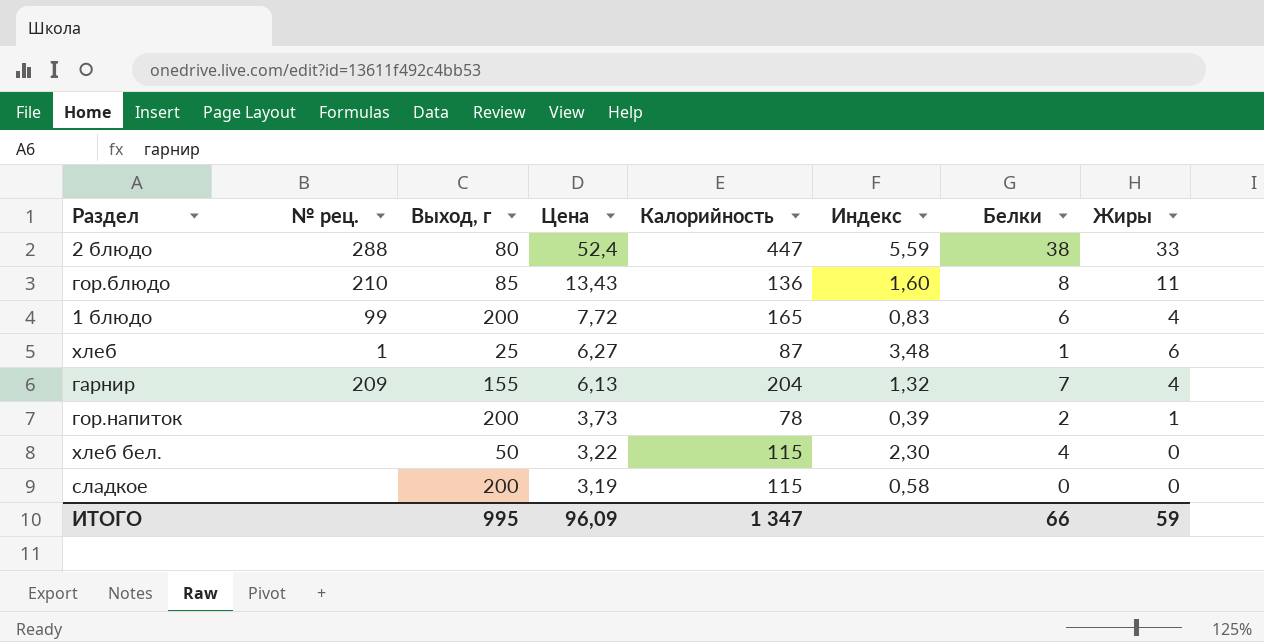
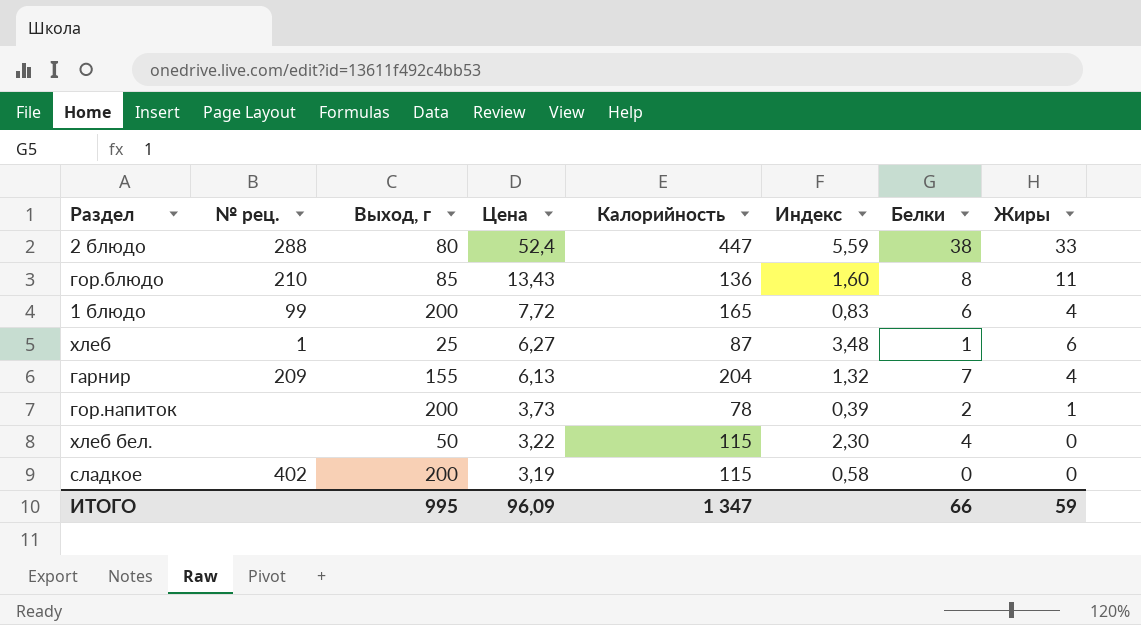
сладкое | № рец.: none -> 402

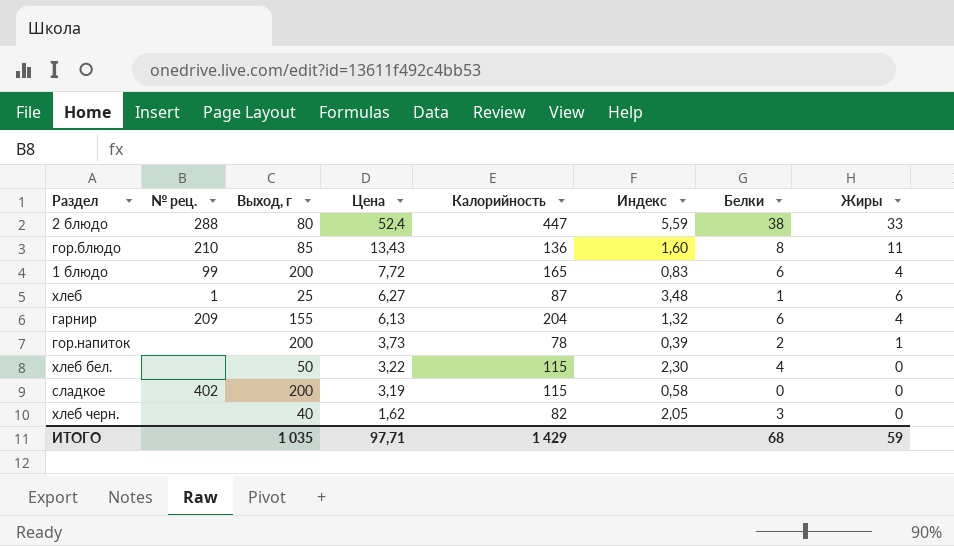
гарнир | Белки: 7 -> 6
row хлеб черн.: none -> none | 40 | 1,62 | 82 | 2,05 | 3 | 0
ИТОГО | Выход, г: 995 -> 1 035
ИТОГО | Цена: 96,09 -> 97,71
ИТОГО | Калорийность: 1 347 -> 1 429
ИТОГО | Белки: 66 -> 68

